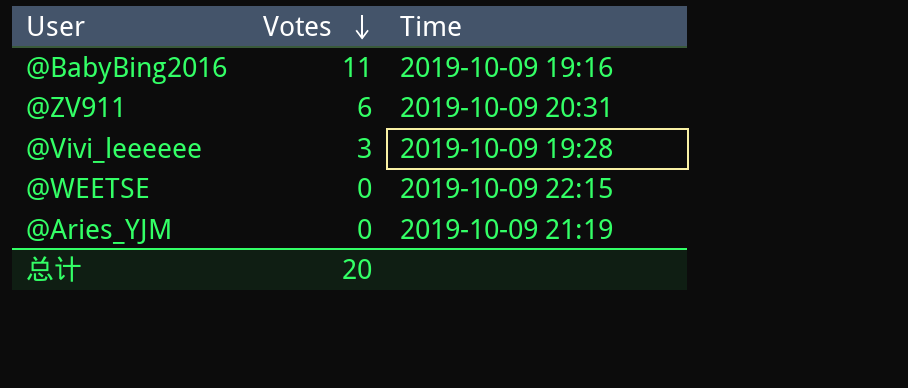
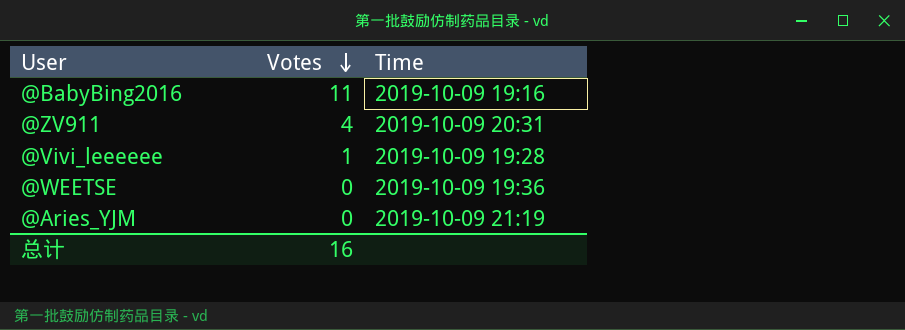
@ZV911 | Votes: 6 -> 4
@Vivi_leeeeee | Votes: 3 -> 1
@WEETSE | Time: 2019-10-09 22:15 -> 2019-10-09 19:36
总计 | Votes: 20 -> 16

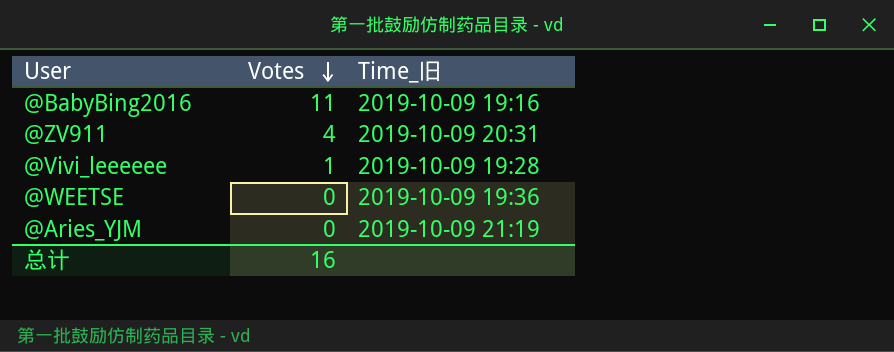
column name: Time -> Time_旧

